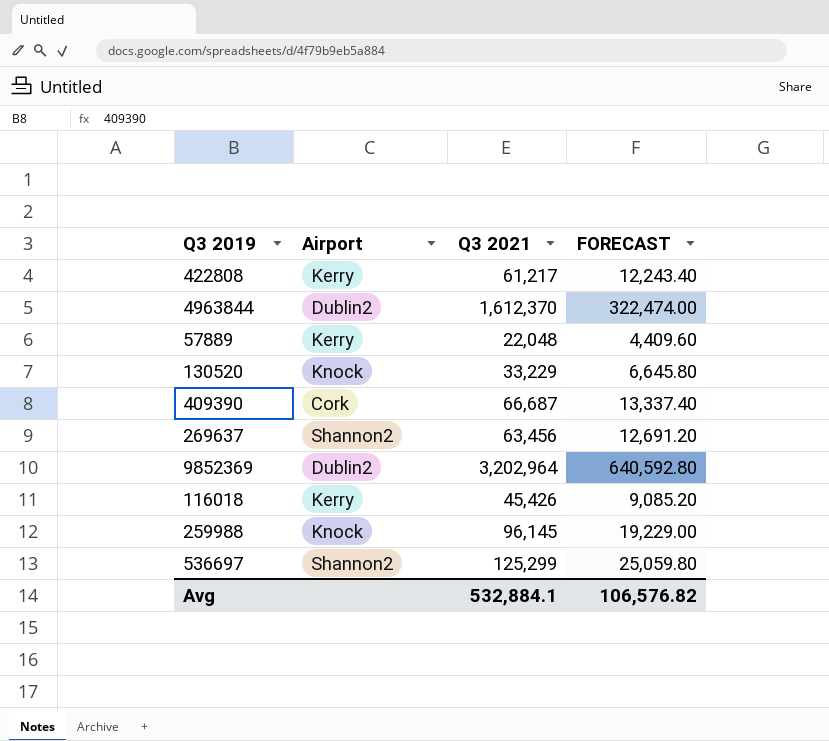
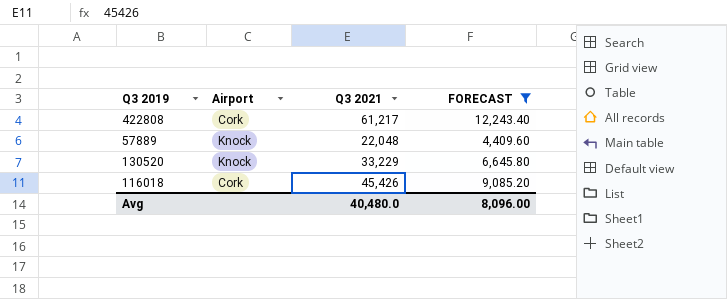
filter: none -> FORECAST <= 12,243.40
422808 | Airport: Kerry -> Cork
57889 | Airport: Kerry -> Knock
116018 | Airport: Kerry -> Cork
Avg | Q3 2021: 532,884.1 -> 40,480.0
Avg | FORECAST: 106,576.82 -> 8,096.00

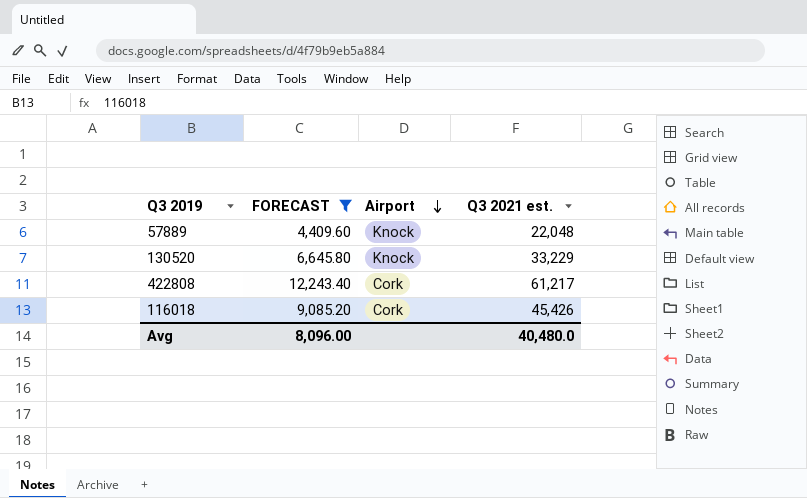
row order: none -> Airport descending
column FORECAST | position: 4 -> 2
column name: Q3 2021 -> Q3 2021 est.

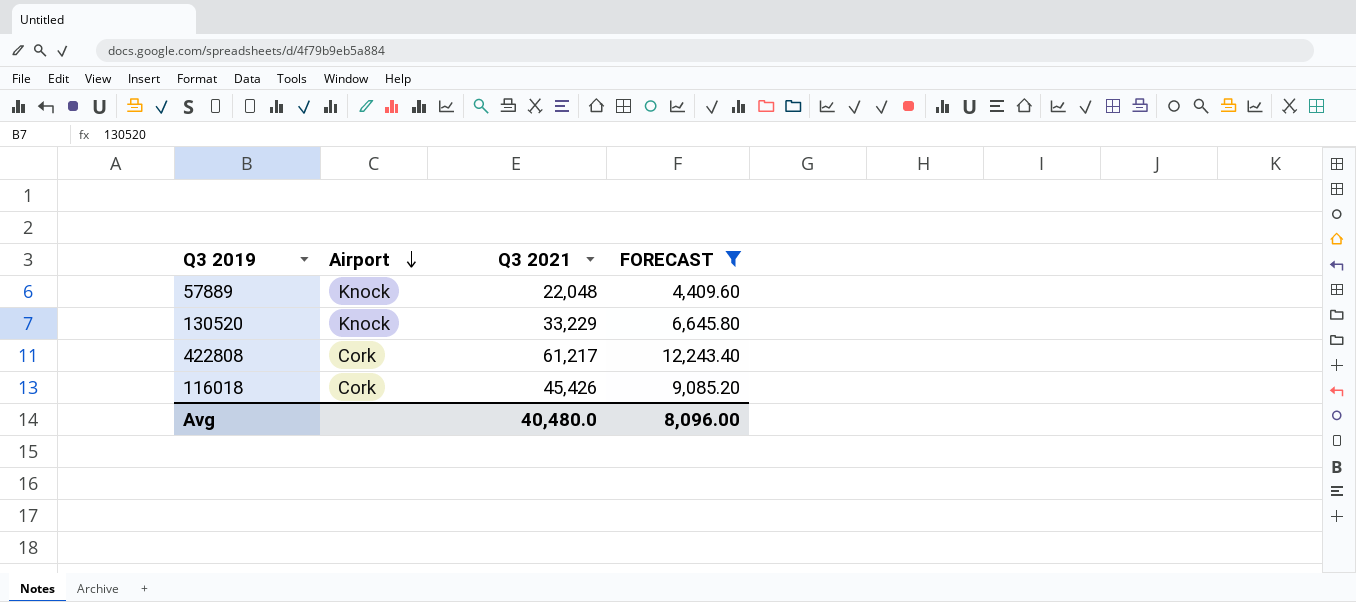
column name: Q3 2021 est. -> Q3 2021
column FORECAST | position: 2 -> 4

